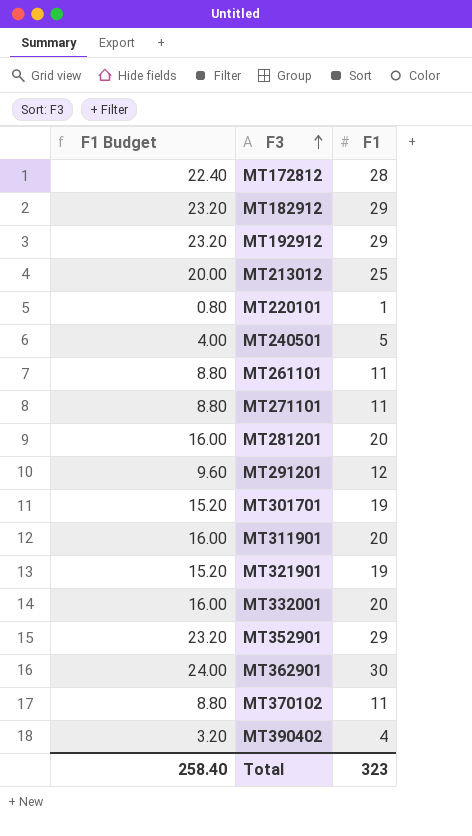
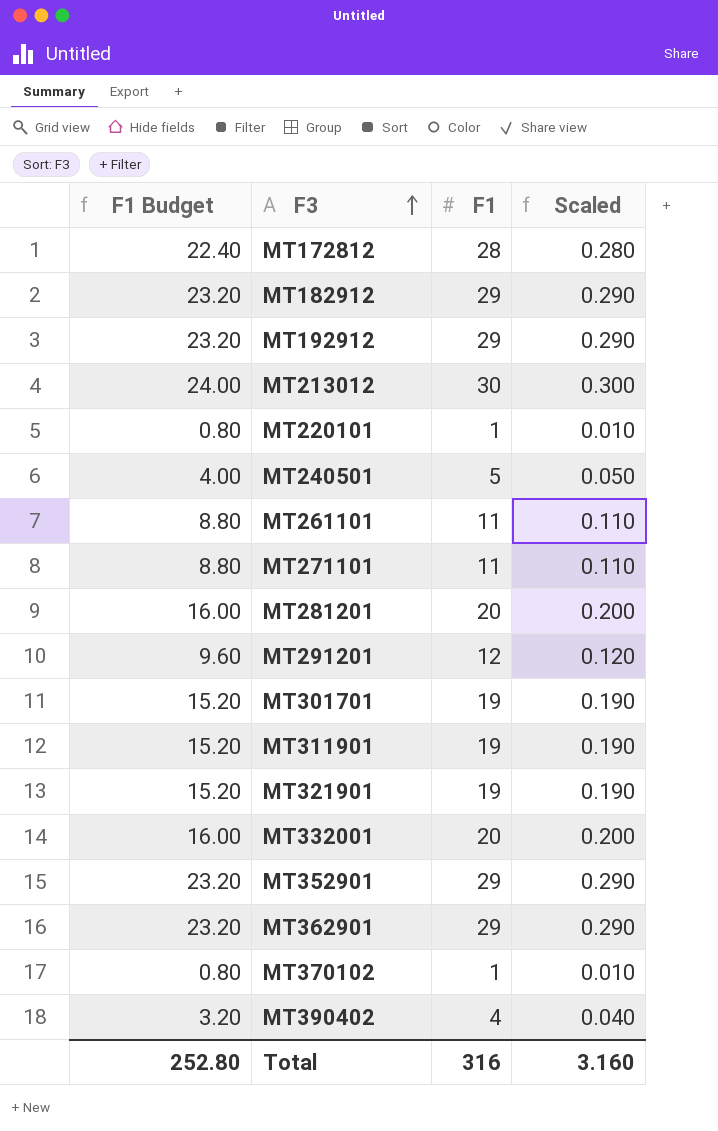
column Scaled | formula: none -> [F1] * 0.01
MT213012 | F1 Budget: 20.00 -> 24.00
MT213012 | F1: 25 -> 30
MT311901 | F1 Budget: 16.00 -> 15.20
MT311901 | F1: 20 -> 19
MT362901 | F1 Budget: 24.00 -> 23.20
MT362901 | F1: 30 -> 29
MT370102 | F1 Budget: 8.80 -> 0.80
MT370102 | F1: 11 -> 1
Total | F1 Budget: 258.40 -> 252.80
Total | F1: 323 -> 316

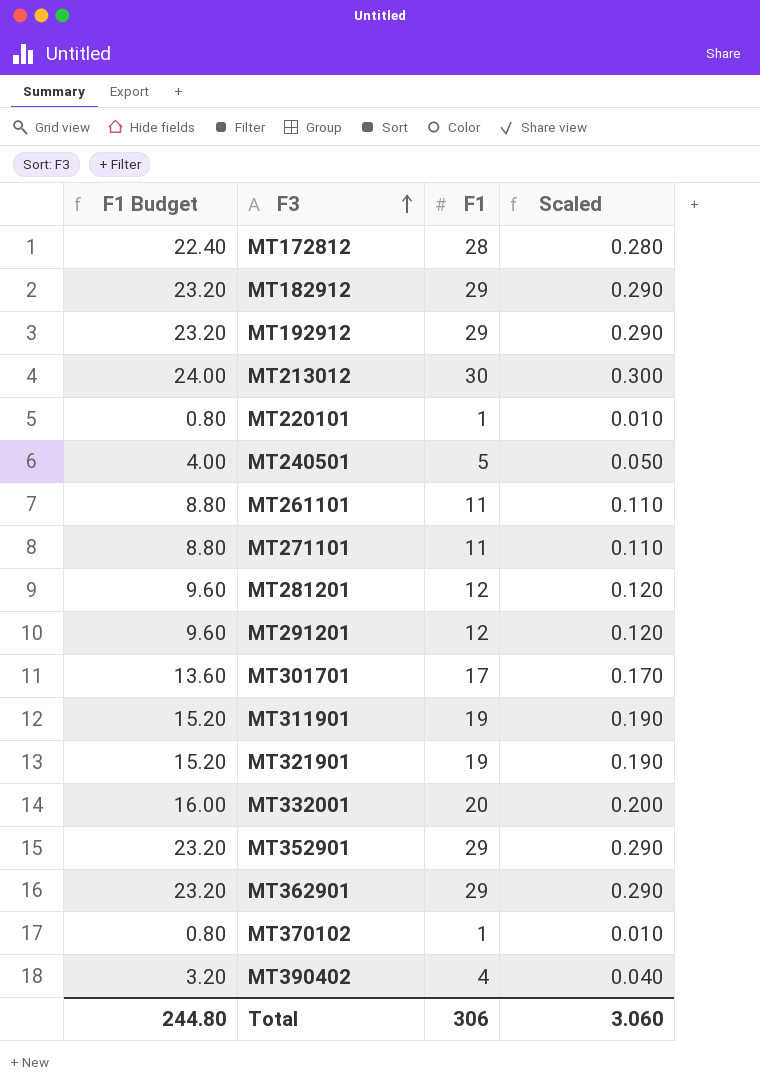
MT281201 | F1 Budget: 16.00 -> 9.60
MT281201 | F1: 20 -> 12
MT281201 | Scaled: 0.200 -> 0.120
MT301701 | F1 Budget: 15.20 -> 13.60
MT301701 | F1: 19 -> 17
MT301701 | Scaled: 0.190 -> 0.170
Total | F1 Budget: 252.80 -> 244.80
Total | F1: 316 -> 306
Total | Scaled: 3.160 -> 3.060

